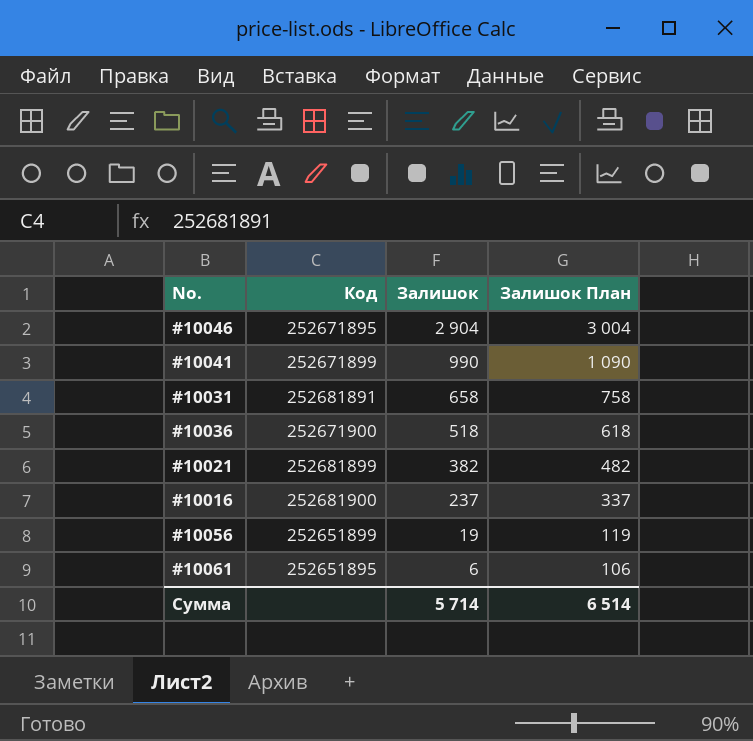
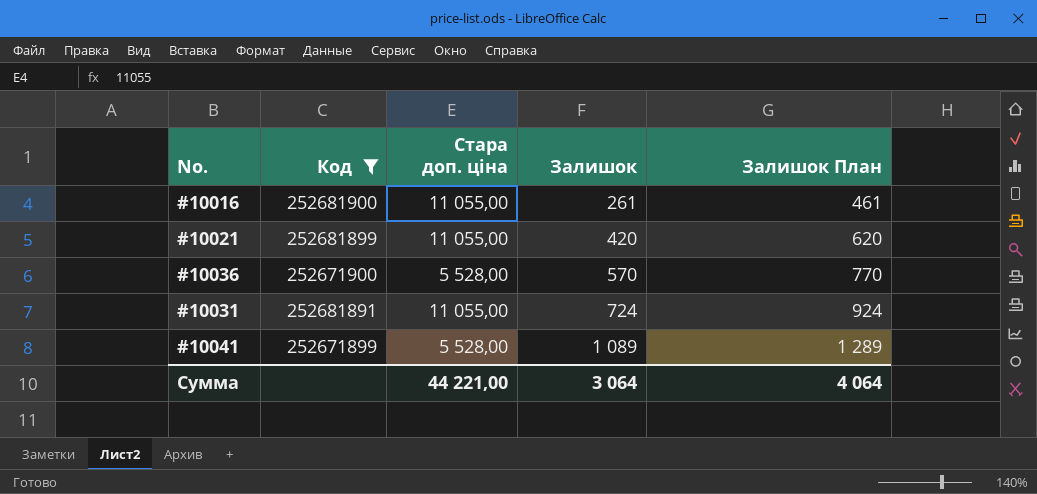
filter: none -> Код >= 252671899
row order: Залишок descending -> Залишок ascending
column Стара доп. ціна | position: none -> 3
column Залишок План | formula: [Залишок] + 100 -> [Залишок] + 200
#10016 | Залишок: 237 -> 261
#10021 | Залишок: 382 -> 420
#10036 | Залишок: 518 -> 570
#10031 | Залишок: 658 -> 724
#10041 | Залишок: 990 -> 1 089
Сумма | Залишок: 5 714 -> 3 064
Сумма | Залишок План: 6 514 -> 4 064

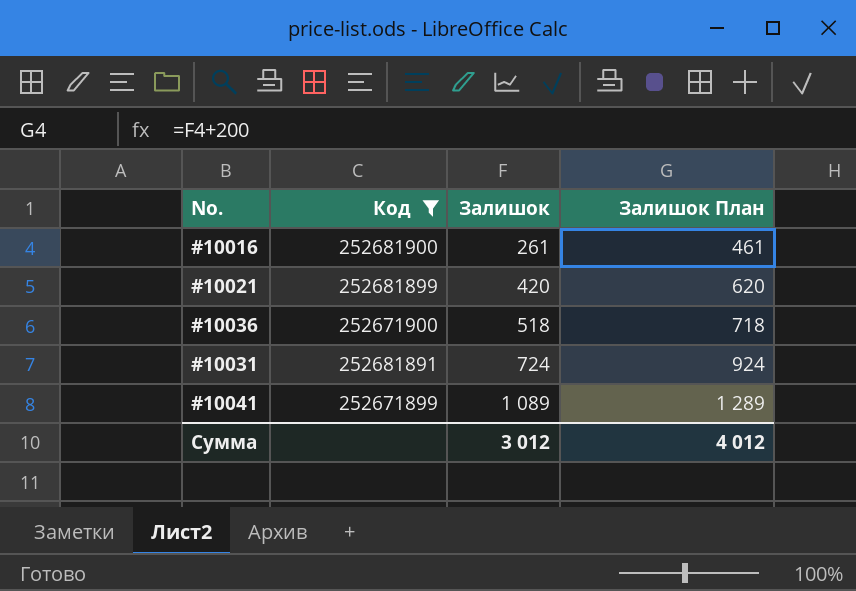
column Стара доп. ціна | position: 3 -> none
#10036 | Залишок: 570 -> 518
#10036 | Залишок План: 770 -> 718
Сумма | Залишок: 3 064 -> 3 012
Сумма | Залишок План: 4 064 -> 4 012

